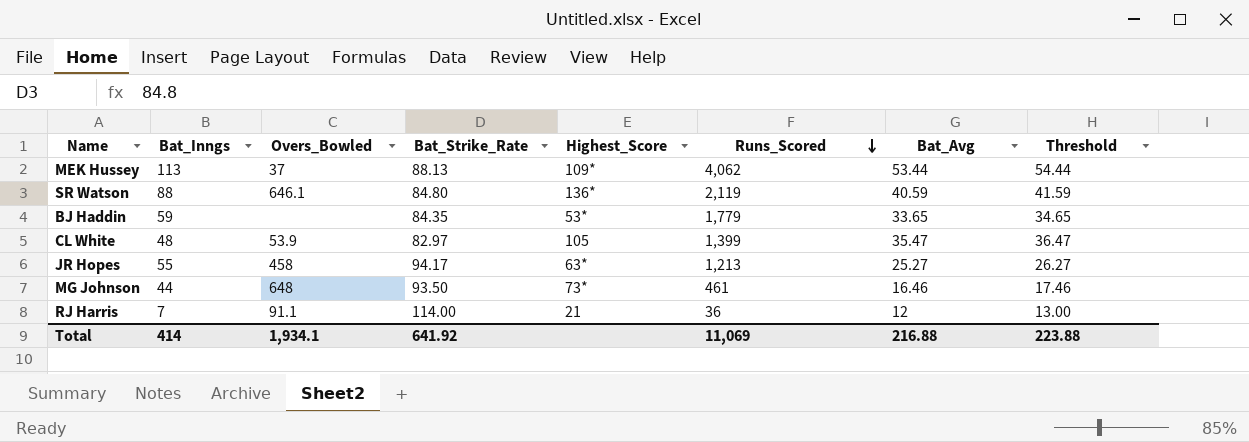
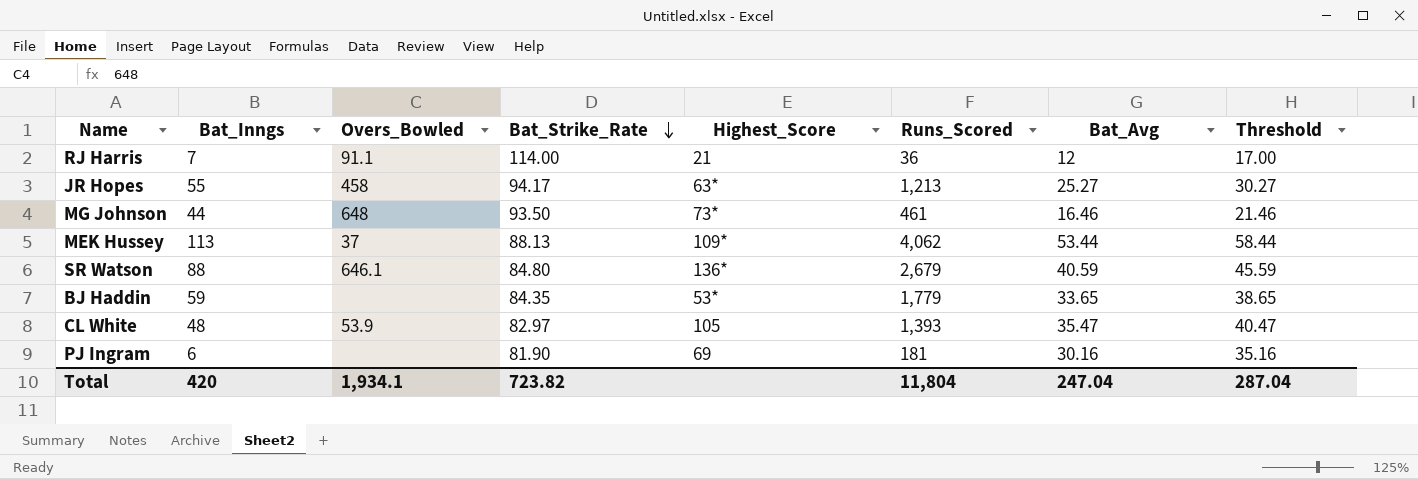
row order: Runs_Scored descending -> Bat_Strike_Rate descending
column Threshold | formula: [Bat_Avg] + 1 -> [Bat_Avg] + 5
SR Watson | Runs_Scored: 2,119 -> 2,679
CL White | Runs_Scored: 1,399 -> 1,393
row PJ Ingram: none -> 6 | none | 81.90 | 69 | 181 | 30.16 | 35.16
Total | Bat_Inngs: 414 -> 420
Total | Bat_Strike_Rate: 641.92 -> 723.82
Total | Runs_Scored: 11,069 -> 11,804
Total | Bat_Avg: 216.88 -> 247.04
Total | Threshold: 223.88 -> 287.04

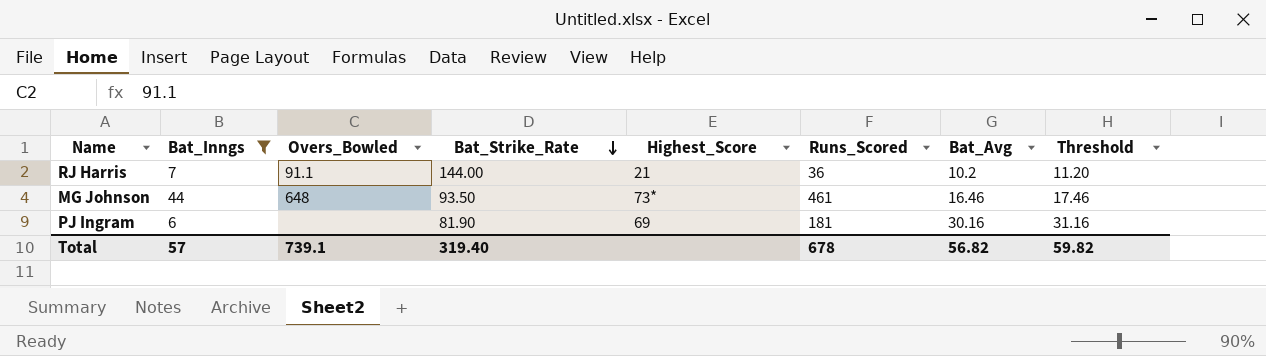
filter: none -> Bat_Inngs <= 44
column Threshold | formula: [Bat_Avg] + 5 -> [Bat_Avg] + 1
RJ Harris | Bat_Strike_Rate: 114.00 -> 144.00
RJ Harris | Bat_Avg: 12 -> 10.2
Total | Bat_Inngs: 420 -> 57
Total | Overs_Bowled: 1,934.1 -> 739.1
Total | Bat_Strike_Rate: 723.82 -> 319.40
Total | Runs_Scored: 11,804 -> 678
Total | Bat_Avg: 247.04 -> 56.82
Total | Threshold: 287.04 -> 59.82

